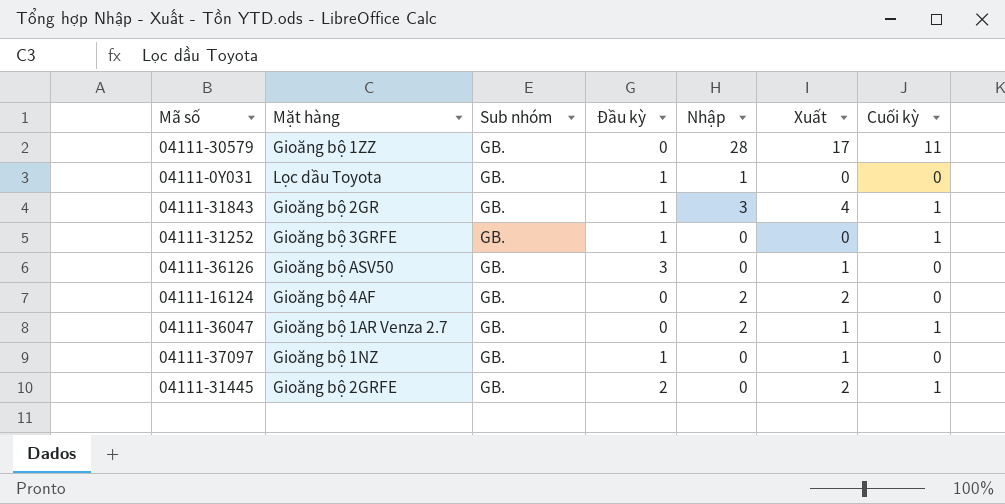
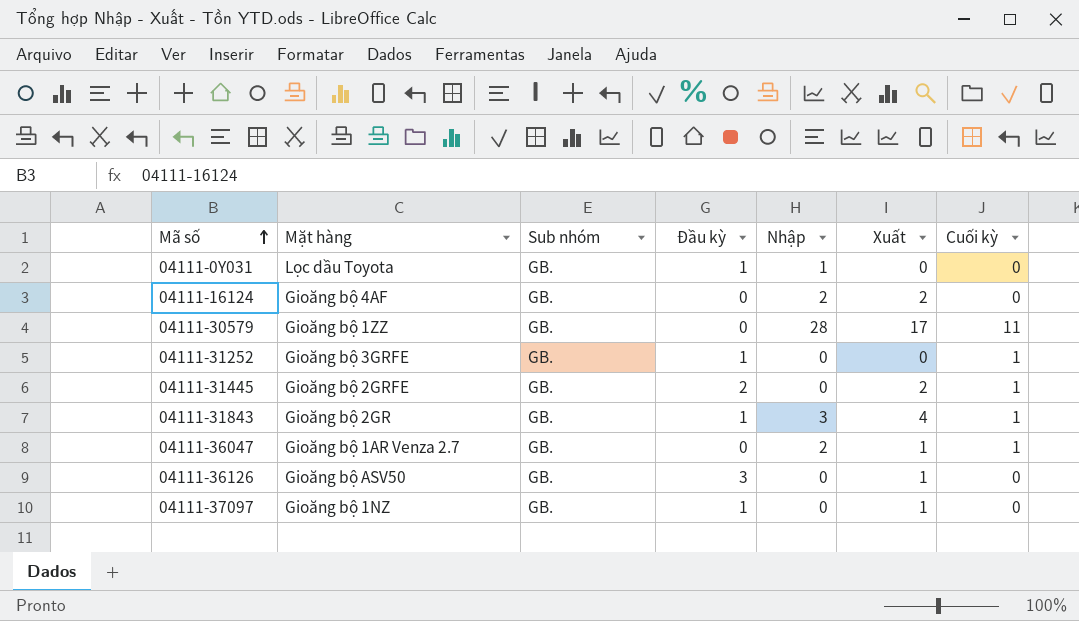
row order: none -> Mã số ascending

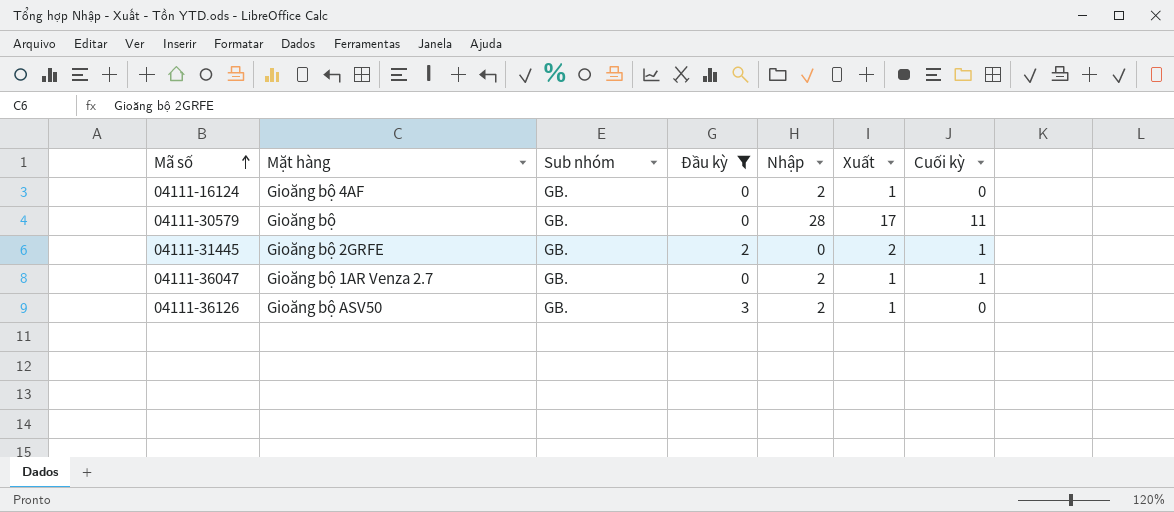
filter: none -> Đầu kỳ != 1
04111-16124 | Xuất: 2 -> 1
04111-30579 | Mặt hàng: Gioăng bộ 1ZZ -> Gioăng bộ
04111-36126 | Nhập: 0 -> 2

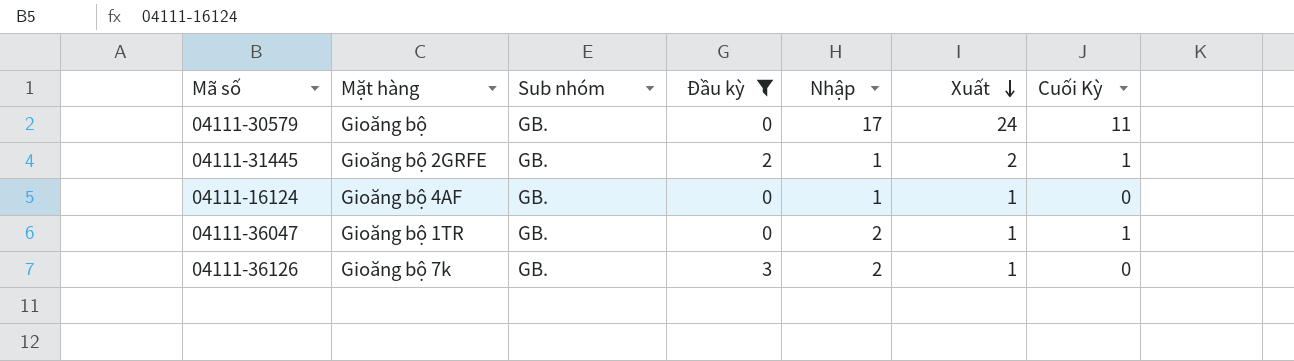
row order: Mã số ascending -> Xuất descending
column name: Cuối kỳ -> Cuối Kỳ
04111-30579 | Nhập: 28 -> 17
04111-30579 | Xuất: 17 -> 24
04111-31445 | Nhập: 0 -> 1
04111-16124 | Nhập: 2 -> 1
04111-36047 | Mặt hàng: Gioăng bộ 1AR Venza 2.7 -> Gioăng bộ 1TR
04111-36126 | Mặt hàng: Gioăng bộ ASV50 -> Gioăng bộ 7k

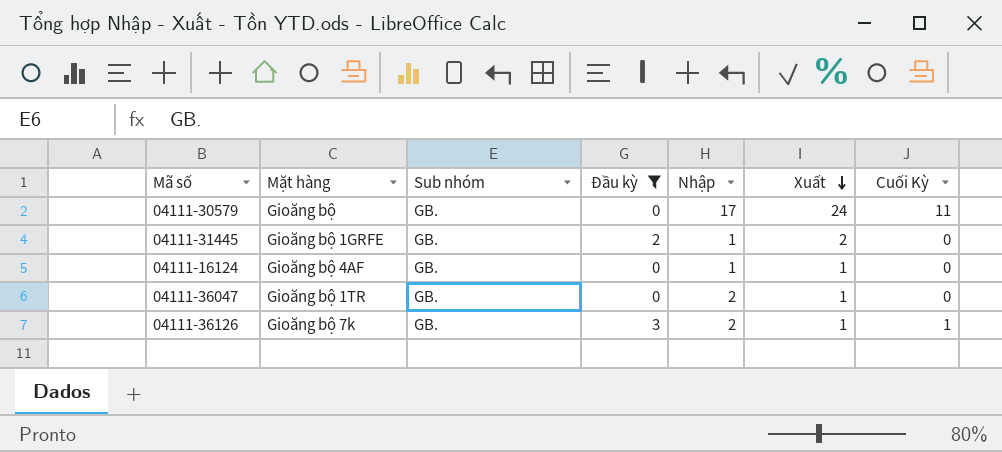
04111-31445 | Mặt hàng: Gioăng bộ 2GRFE -> Gioăng bộ 1GRFE
04111-31445 | Cuối Kỳ: 1 -> 0
04111-36047 | Cuối Kỳ: 1 -> 0
04111-36126 | Cuối Kỳ: 0 -> 1

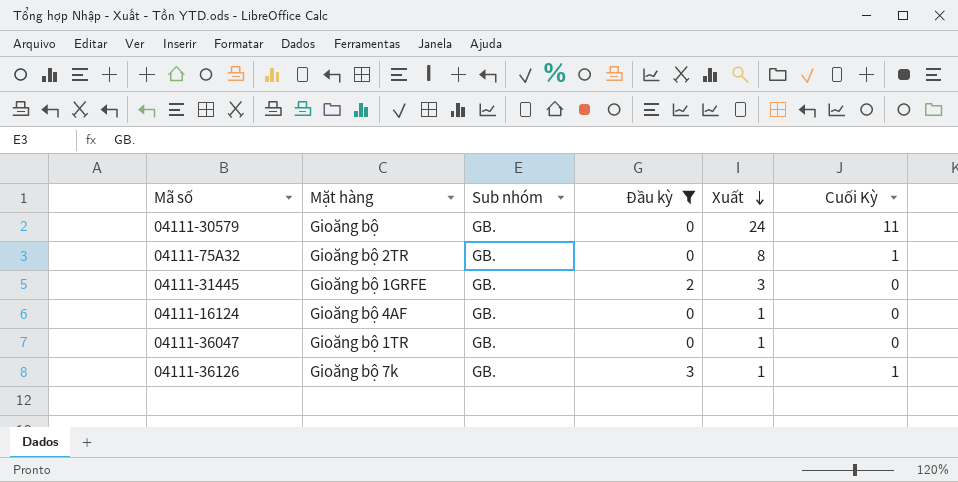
column Nhập | position: 5 -> none
row 04111-75A32: none -> Gioăng bộ 2TR | GB. | 0 | 8 | 1
04111-31445 | Xuất: 2 -> 3

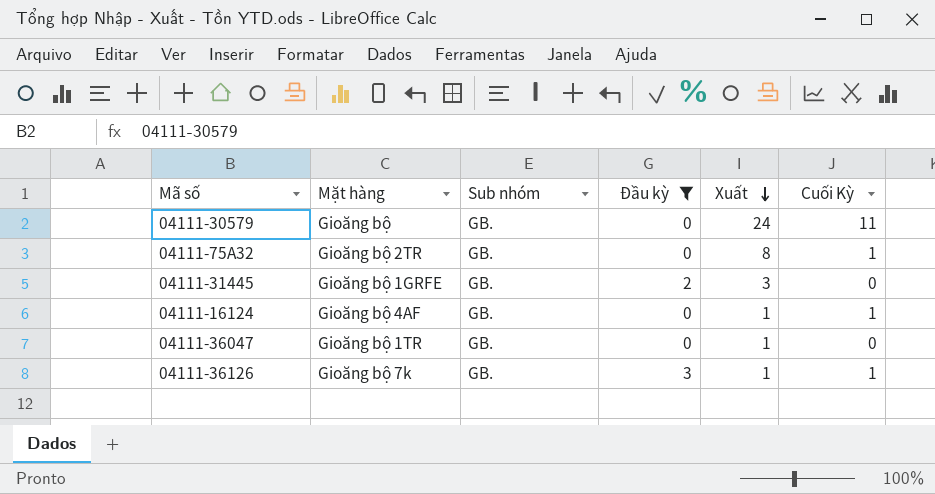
04111-16124 | Cuối Kỳ: 0 -> 1

